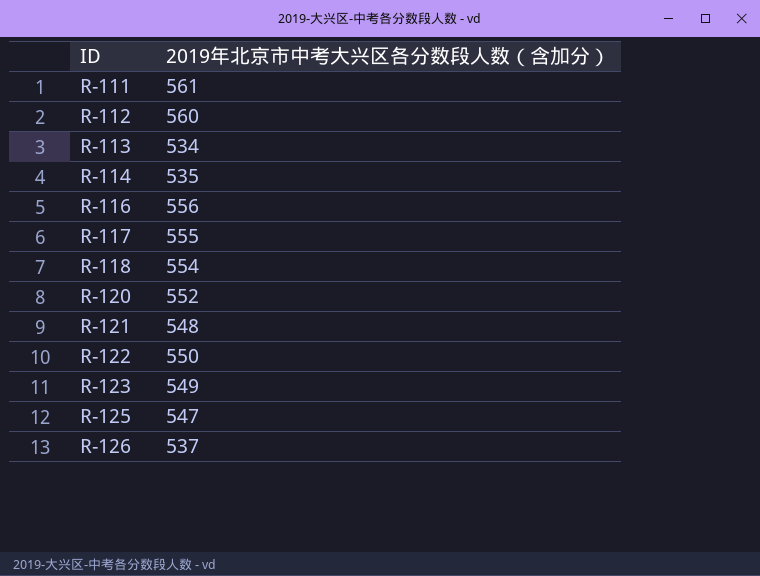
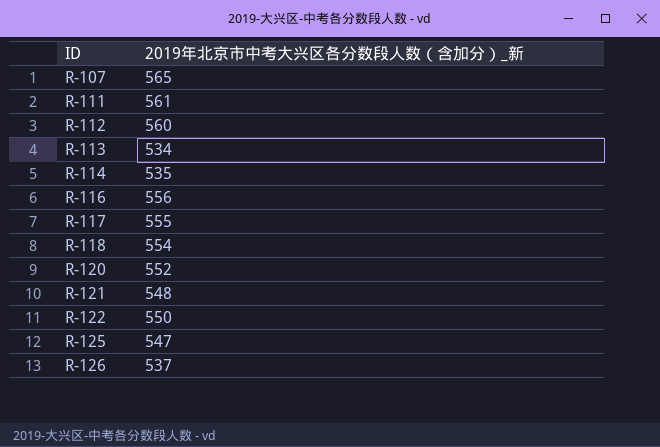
column name: 2019年北京市中考大兴区各分数段人数（含加分） -> 2019年北京市中考大兴区各分数段人数（含加分）_新
row R-123: 549 -> none
row R-107: none -> 565

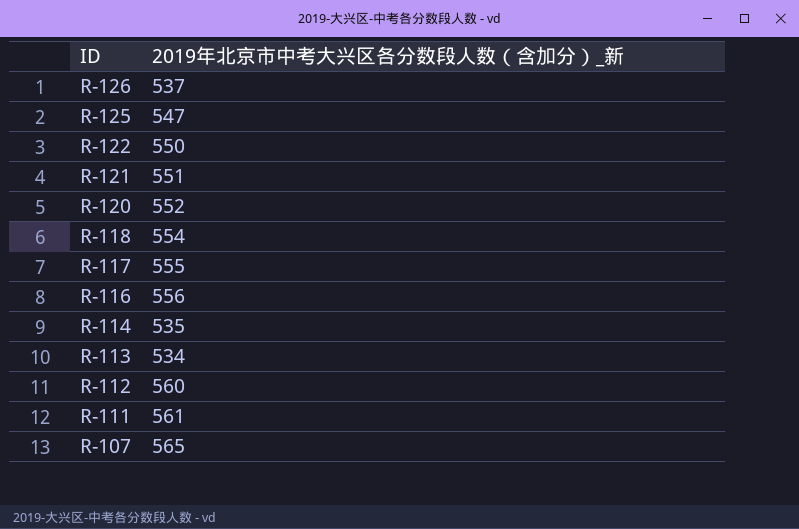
row order: ID ascending -> ID descending
R-121 | 2019年北京市中考大兴区各分数段人数（含加分）_新: 548 -> 551

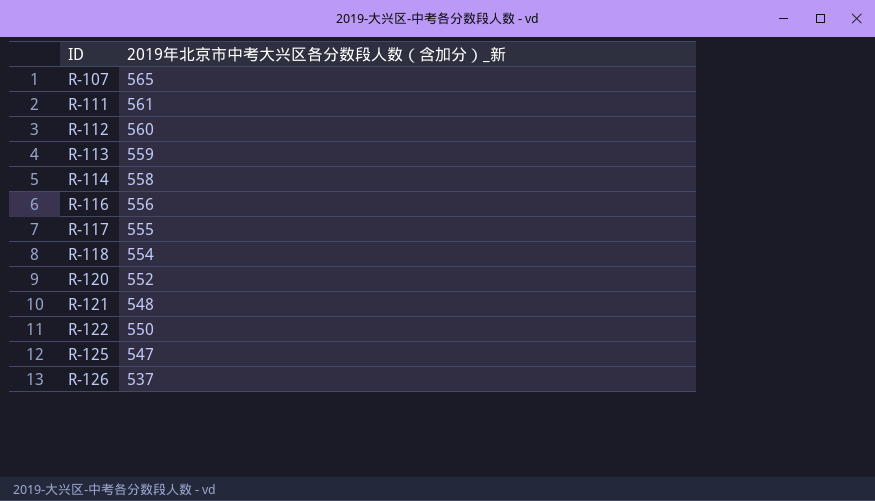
row order: ID descending -> ID ascending
R-113 | 2019年北京市中考大兴区各分数段人数（含加分）_新: 534 -> 559
R-114 | 2019年北京市中考大兴区各分数段人数（含加分）_新: 535 -> 558
R-121 | 2019年北京市中考大兴区各分数段人数（含加分）_新: 551 -> 548

